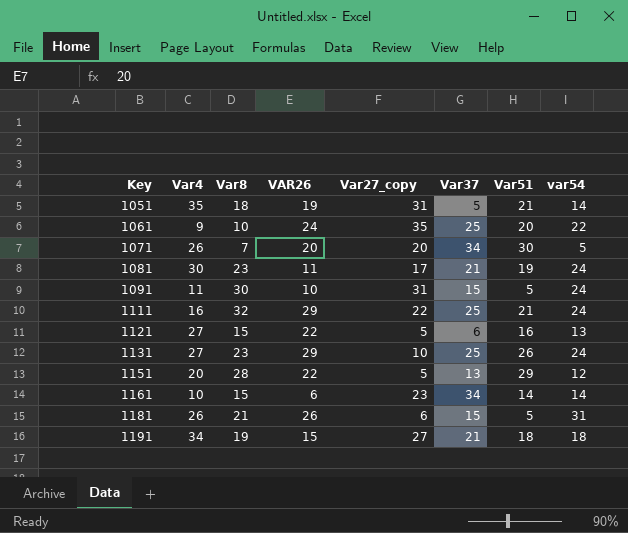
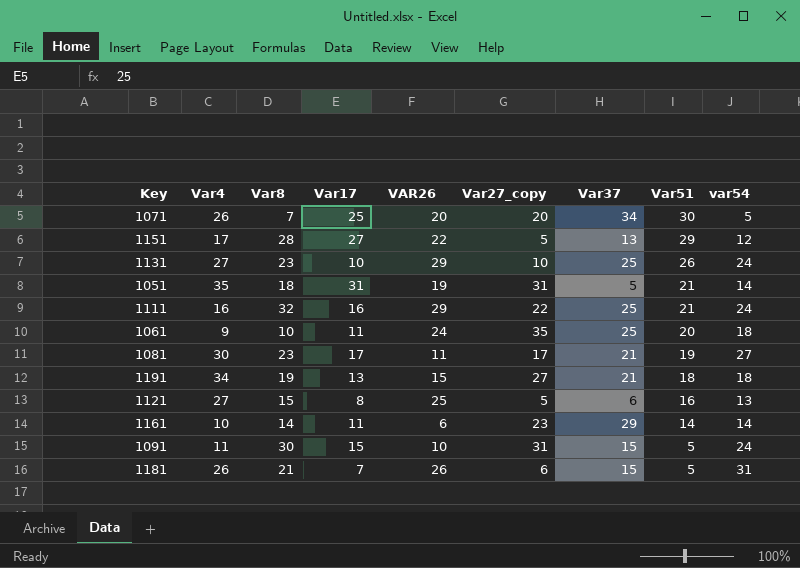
row order: Key ascending -> Var51 descending
column Var17 | position: none -> 4
1151 | Var4: 20 -> 17
1061 | var54: 22 -> 18
1081 | var54: 24 -> 27
1121 | VAR26: 22 -> 25
1161 | Var8: 15 -> 14
1161 | Var37: 34 -> 29

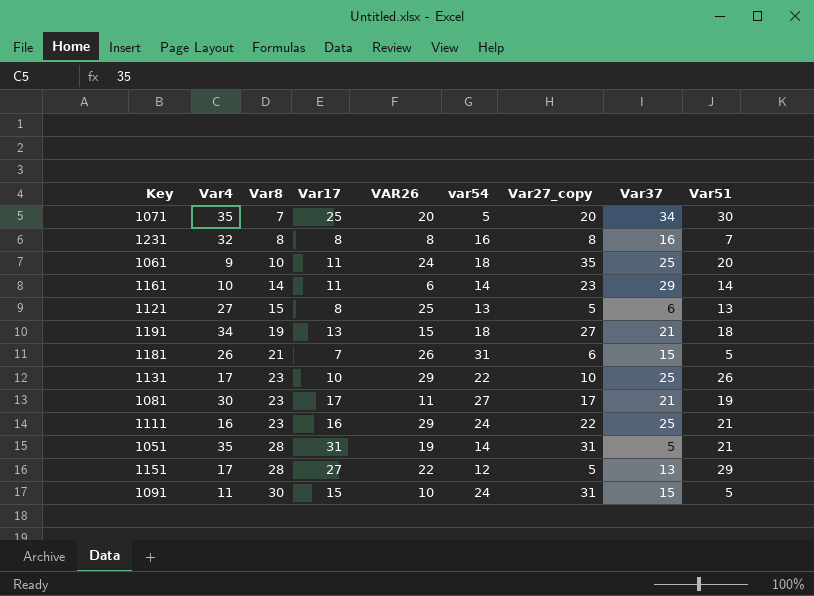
row order: Var51 descending -> Var8 ascending
column var54 | position: 9 -> 6
1071 | Var4: 26 -> 35
row 1231: none -> 32 | 8 | 8 | 8 | 16 | 8 | 16 | 7
1121 | Var51: 16 -> 13
1131 | Var4: 27 -> 17
1131 | var54: 24 -> 22
1111 | Var8: 32 -> 23
1051 | Var8: 18 -> 28

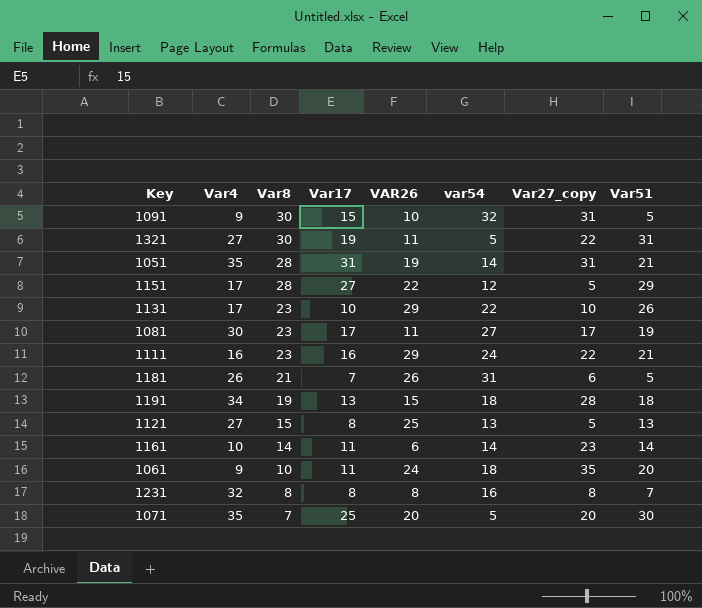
row order: Var8 ascending -> Var8 descending
column Var37 | position: 8 -> none
1091 | Var4: 11 -> 9
1091 | var54: 24 -> 32
row 1321: none -> 27 | 30 | 19 | 11 | 5 | 22 | 31
1191 | Var27_copy: 27 -> 28

